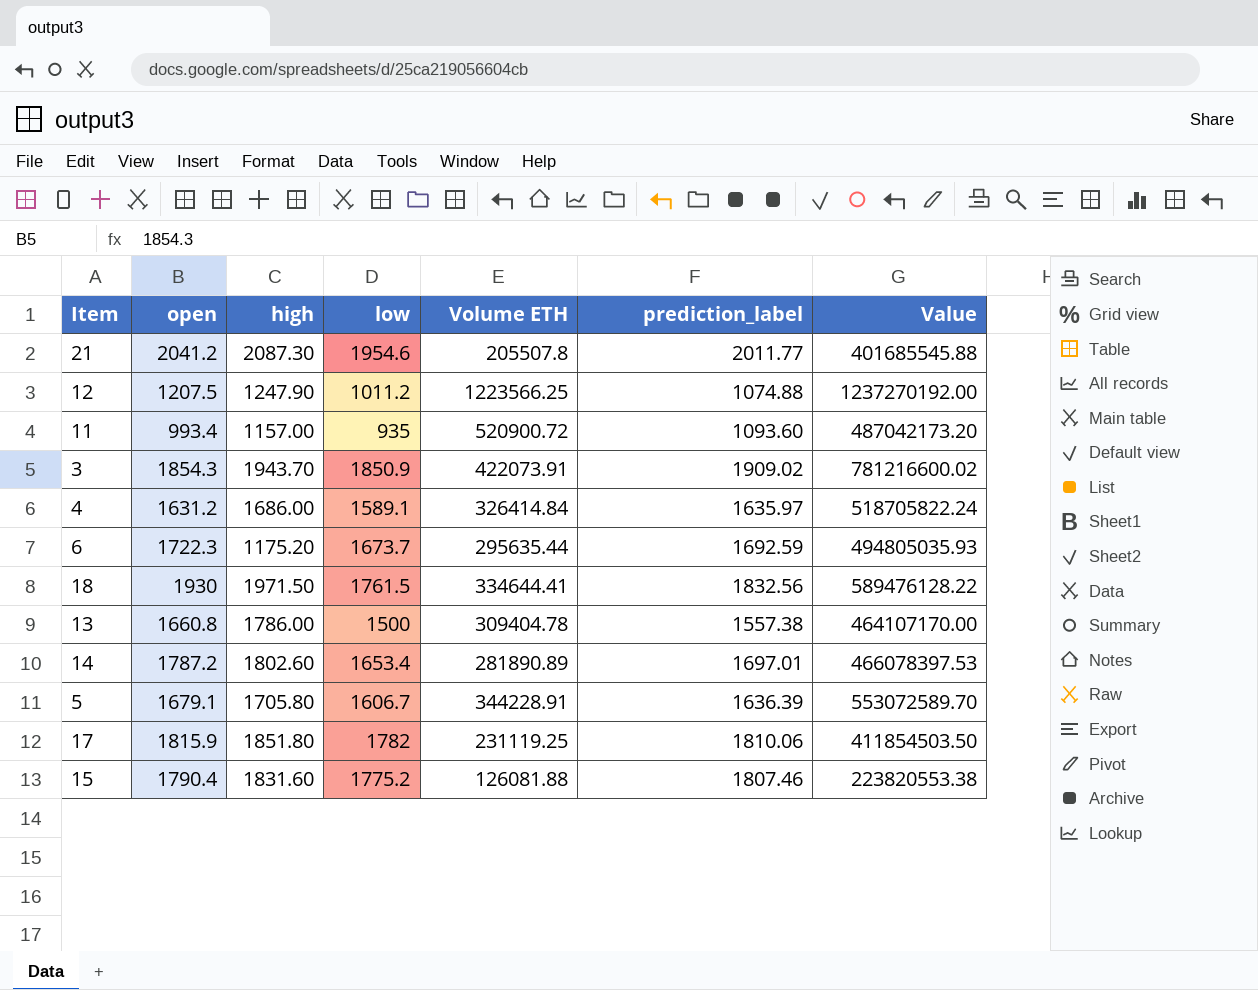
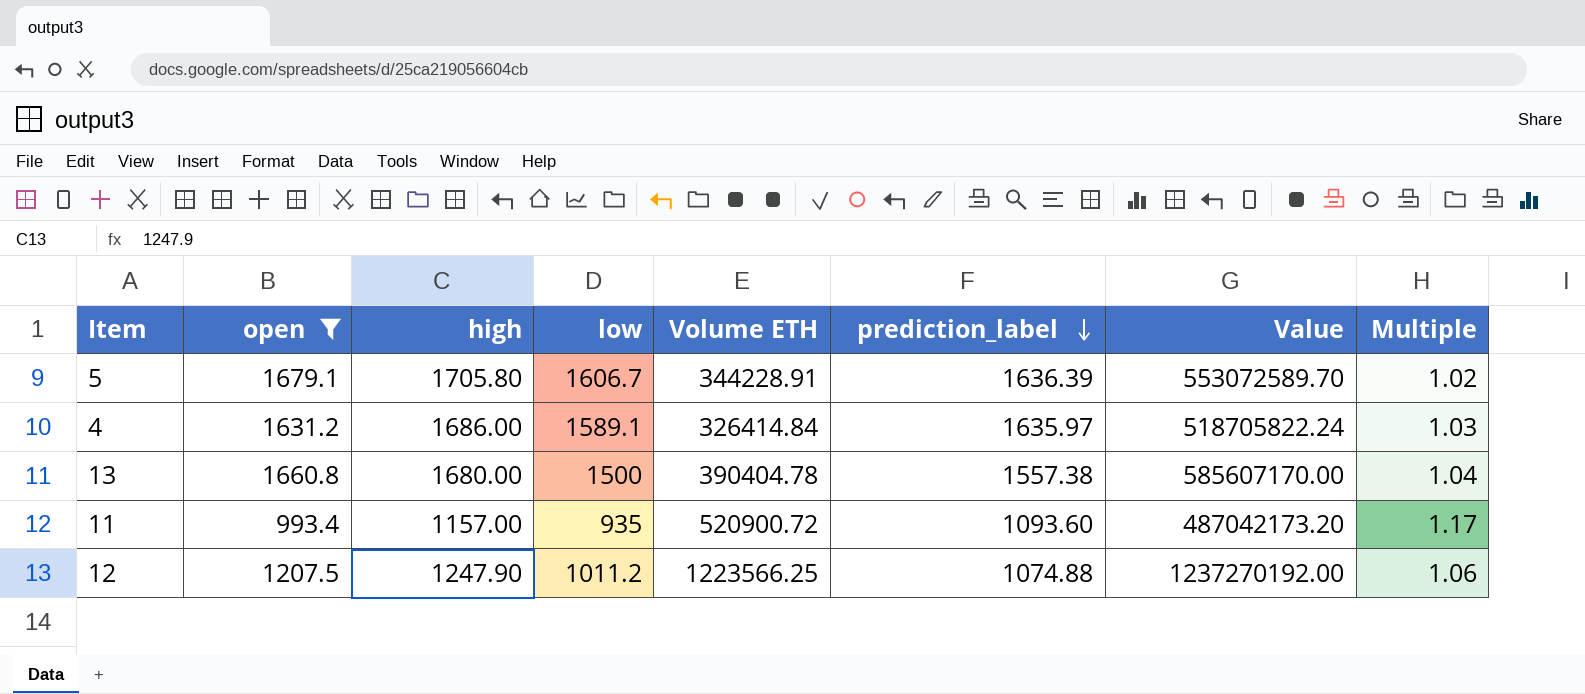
filter: none -> open <= 1679.1
row order: none -> prediction_label descending
column Multiple | formula: none -> [prediction_label] / [low]
13 | high: 1786.00 -> 1680.00
13 | Volume ETH: 309404.78 -> 390404.78
13 | Value: 464107170.00 -> 585607170.00

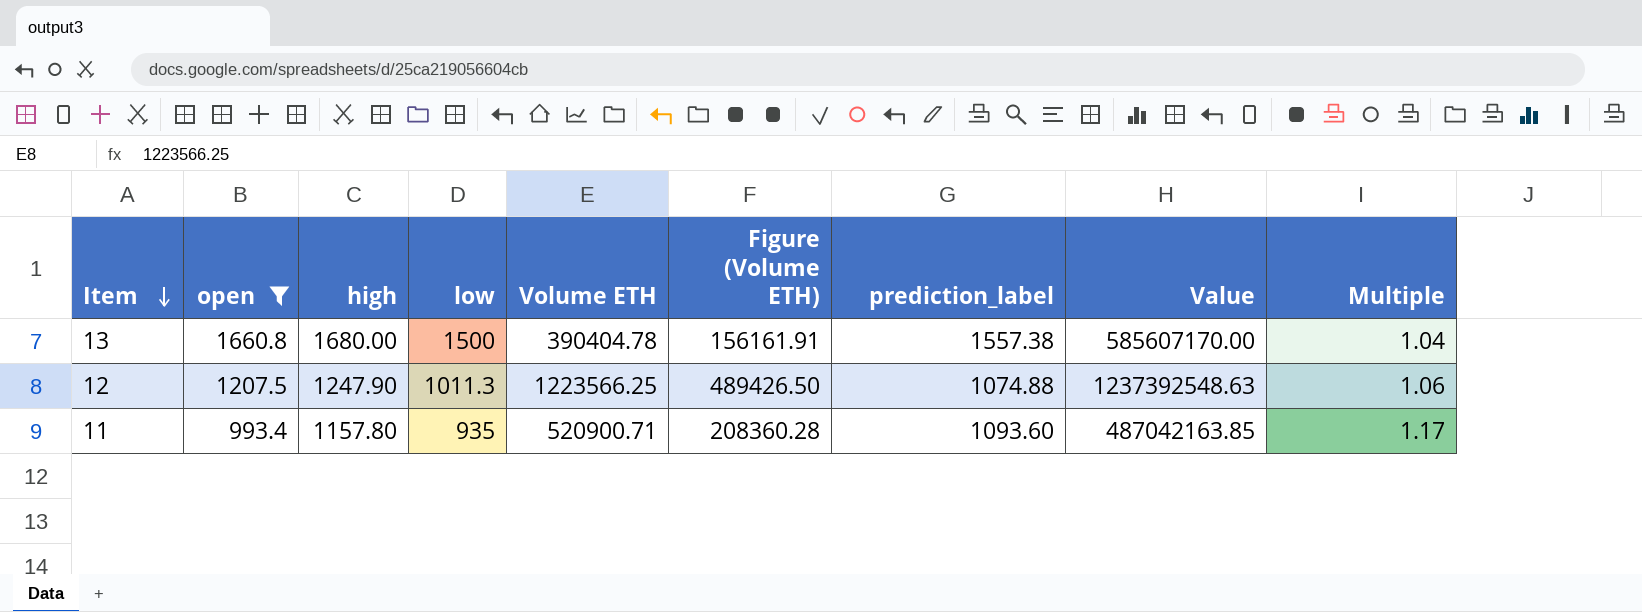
row order: prediction_label descending -> Item descending
column Figure (Volume ETH) | formula: none -> [Volume ETH] * 0.4
row 5: 1679.1 | 1705.80 | 1606.7 | 344228.91 | 1636.39 | 553072589.70 | 1.02 -> none
row 4: 1631.2 | 1686.00 | 1589.1 | 326414.84 | 1635.97 | 518705822.24 | 1.03 -> none
12 | low: 1011.2 -> 1011.3
12 | Value: 1237270192.00 -> 1237392548.63
11 | high: 1157.00 -> 1157.80
11 | Volume ETH: 520900.72 -> 520900.71
11 | Value: 487042173.20 -> 487042163.85

